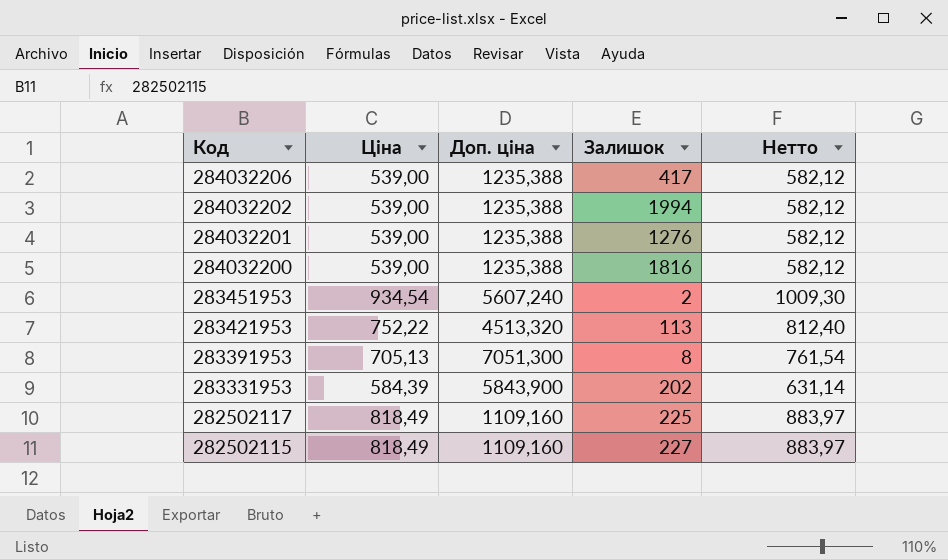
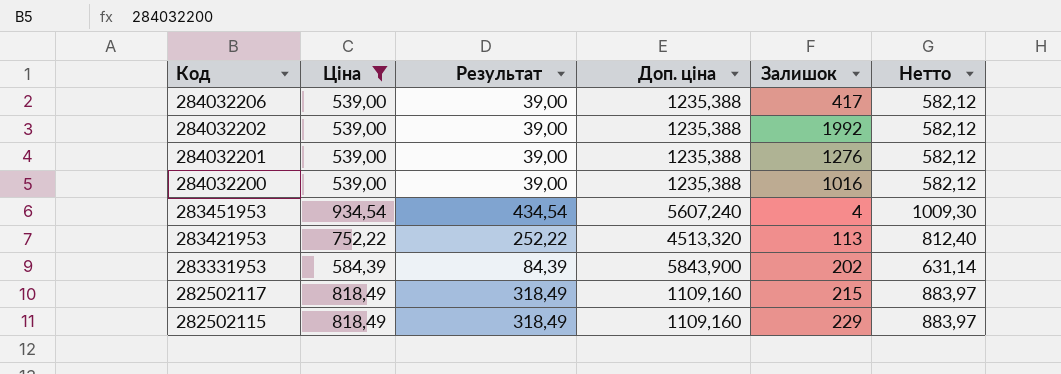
filter: none -> Ціна != 705,13
column Результат | formula: none -> [Ціна] - 500
284032202 | Залишок: 1994 -> 1992
284032200 | Залишок: 1816 -> 1016
283451953 | Залишок: 2 -> 4
282502117 | Залишок: 225 -> 215
282502115 | Залишок: 227 -> 229

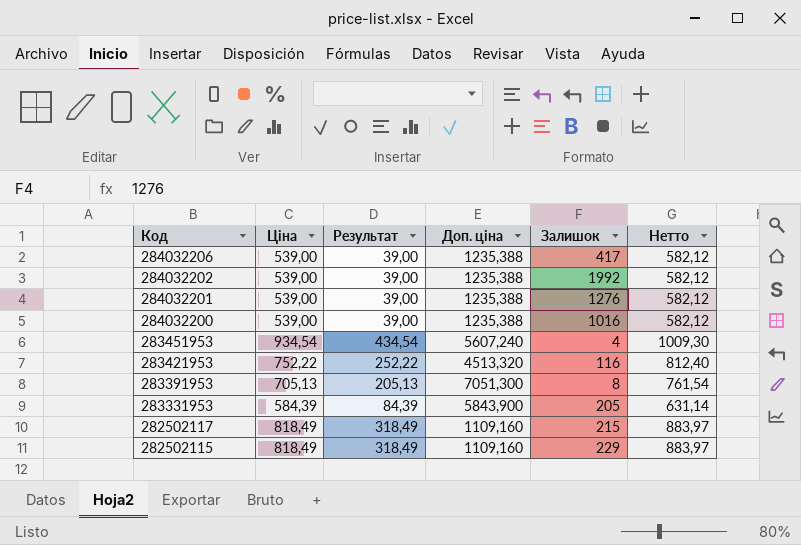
filter: Ціна != 705,13 -> none
283421953 | Залишок: 113 -> 116
283331953 | Залишок: 202 -> 205

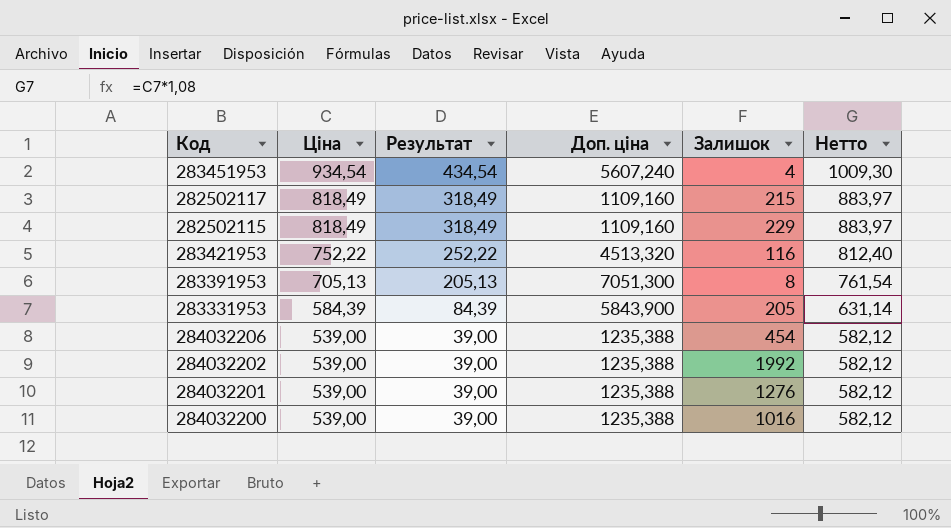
row order: Код descending -> Ціна descending
284032206 | Залишок: 417 -> 454

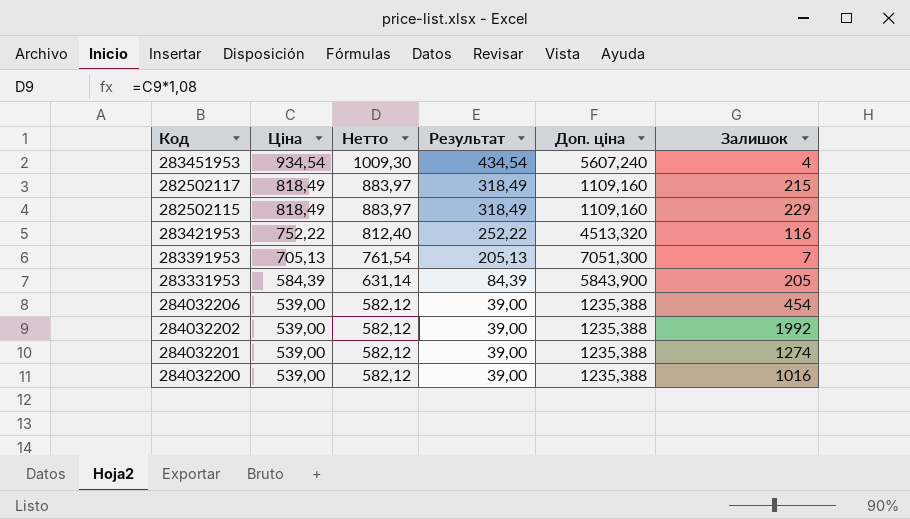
column Нетто | position: 6 -> 3
283391953 | Залишок: 8 -> 7
284032201 | Залишок: 1276 -> 1274

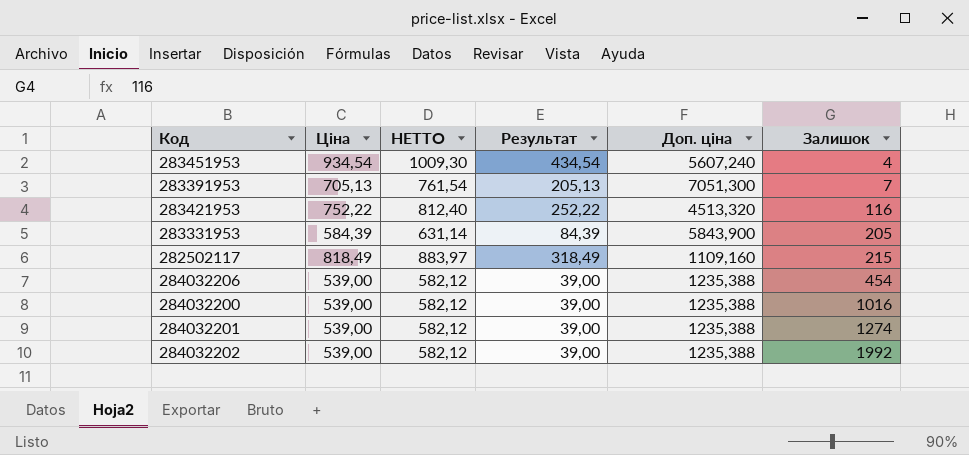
row order: Ціна descending -> Залишок ascending
column name: Нетто -> НЕТТО
row 282502115: 818,49 | 883,97 | 318,49 | 1109,160 | 229 -> none

